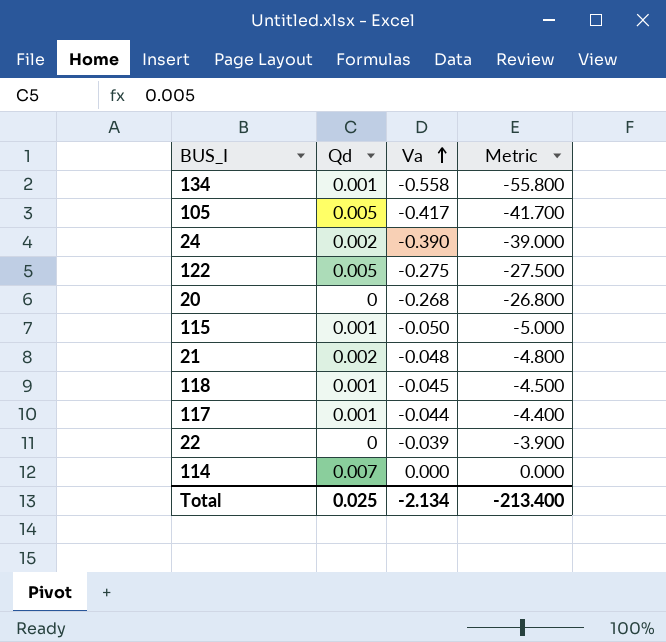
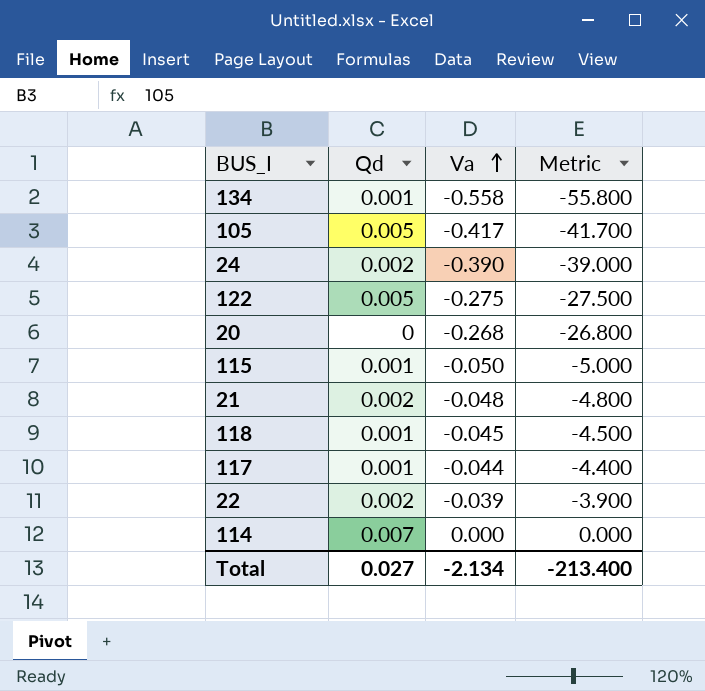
22 | Qd: 0 -> 0.002
Total | Qd: 0.025 -> 0.027

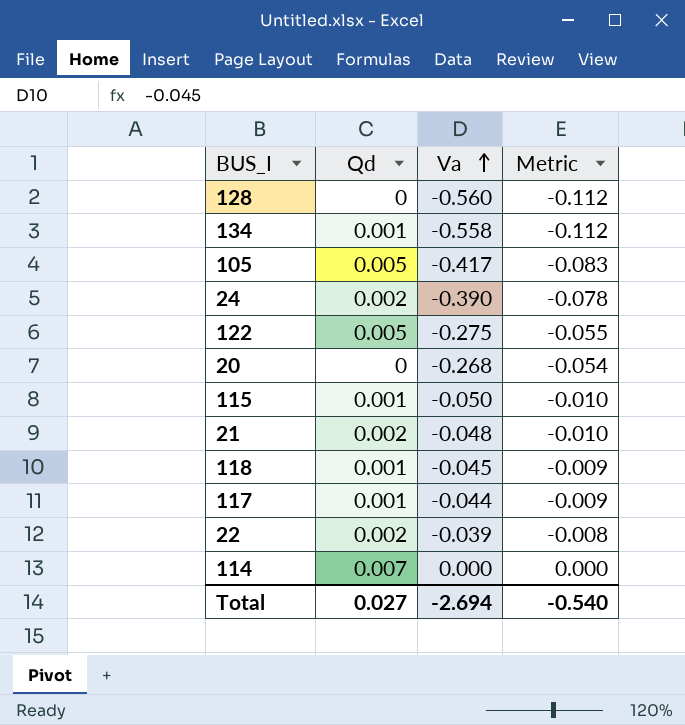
column Metric | formula: [Va] * 100 -> [Va] * 0.2
row 128: none -> 0 | -0.560 | -0.112
Total | Va: -2.134 -> -2.694
Total | Metric: -213.400 -> -0.540

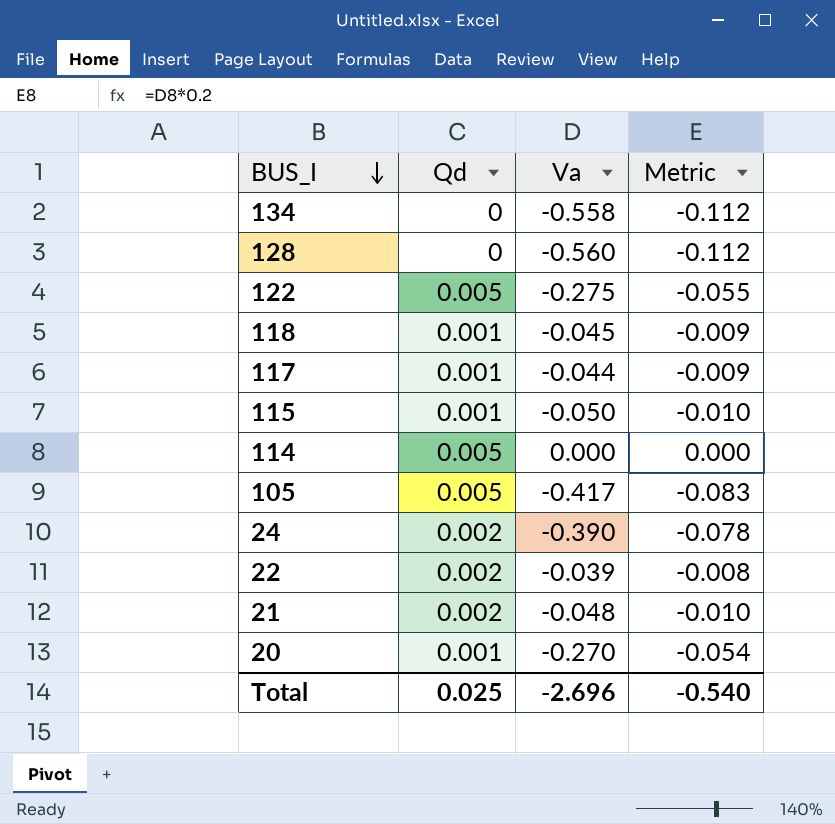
row order: Va ascending -> BUS_I descending
134 | Qd: 0.001 -> 0
114 | Qd: 0.007 -> 0.005
20 | Qd: 0 -> 0.001
20 | Va: -0.268 -> -0.270
Total | Qd: 0.027 -> 0.025
Total | Va: -2.694 -> -2.696

